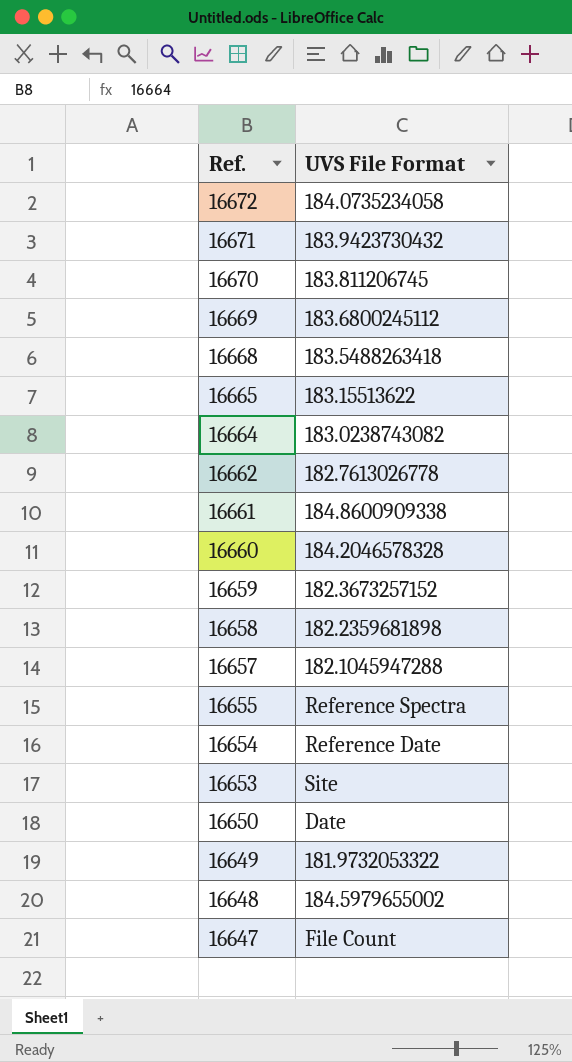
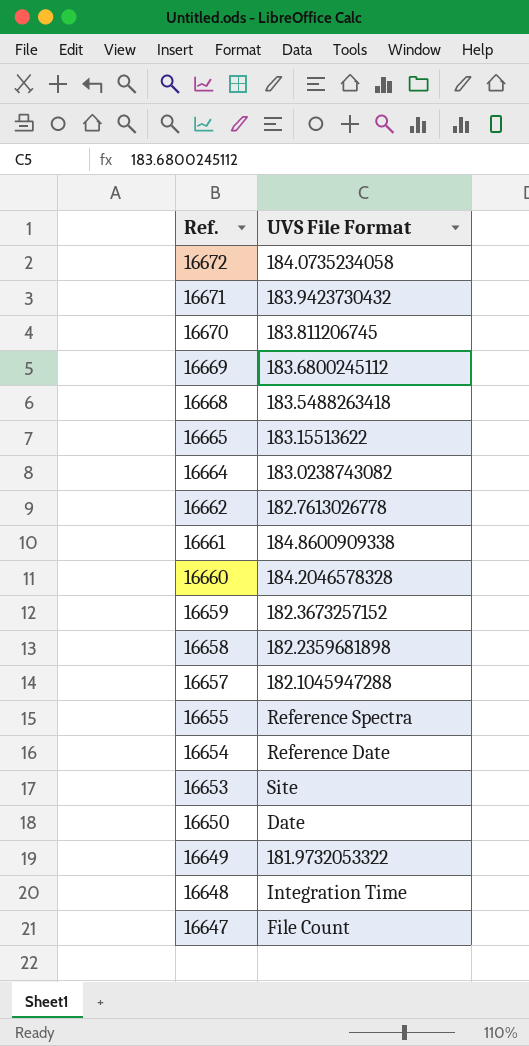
16648 | UVS File Format: 184.5979655002 -> Integration Time

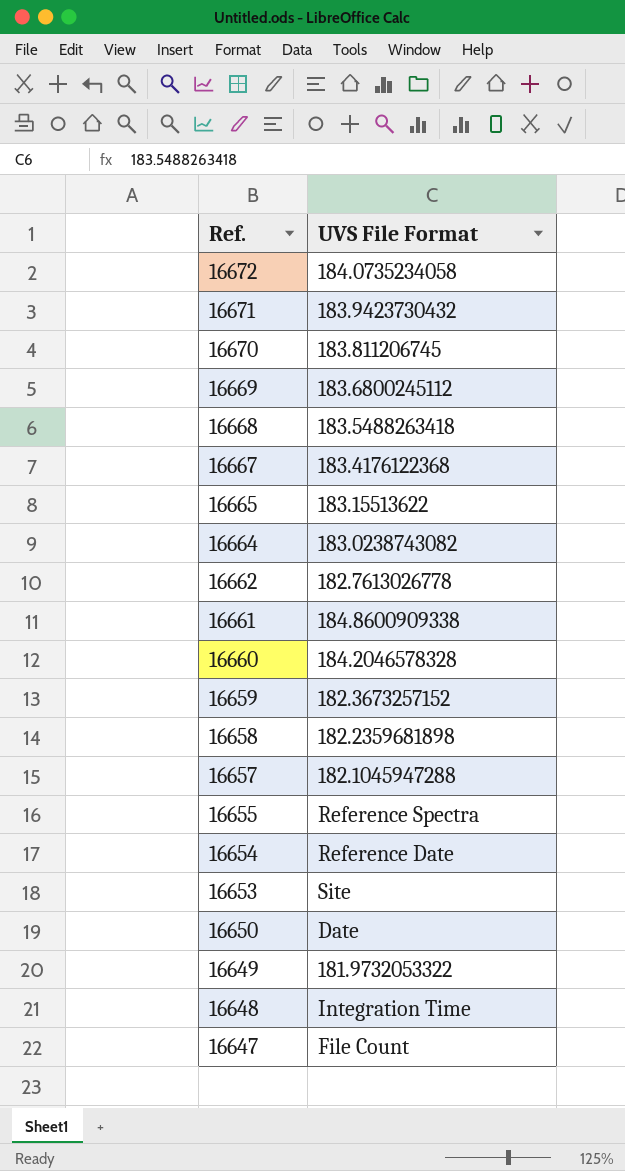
row 16667: none -> 183.4176122368

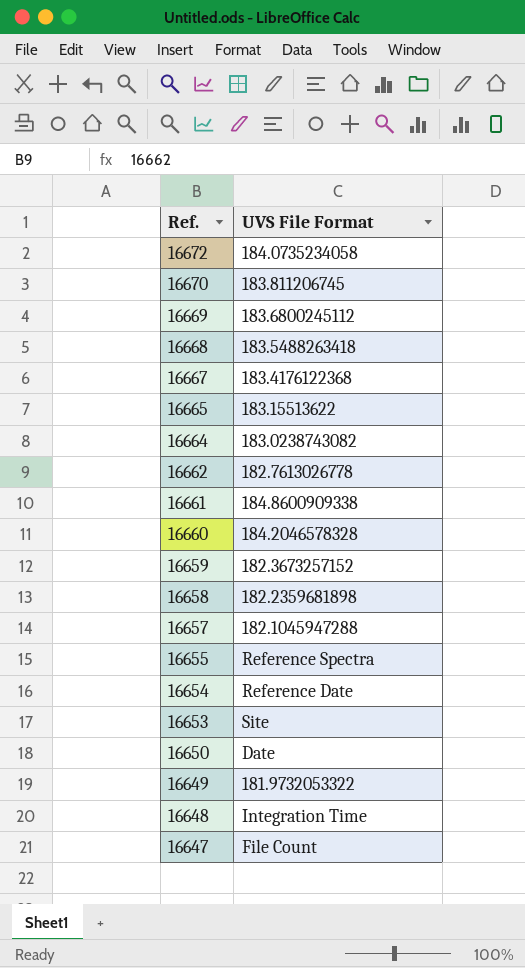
row 16671: 183.9423730432 -> none

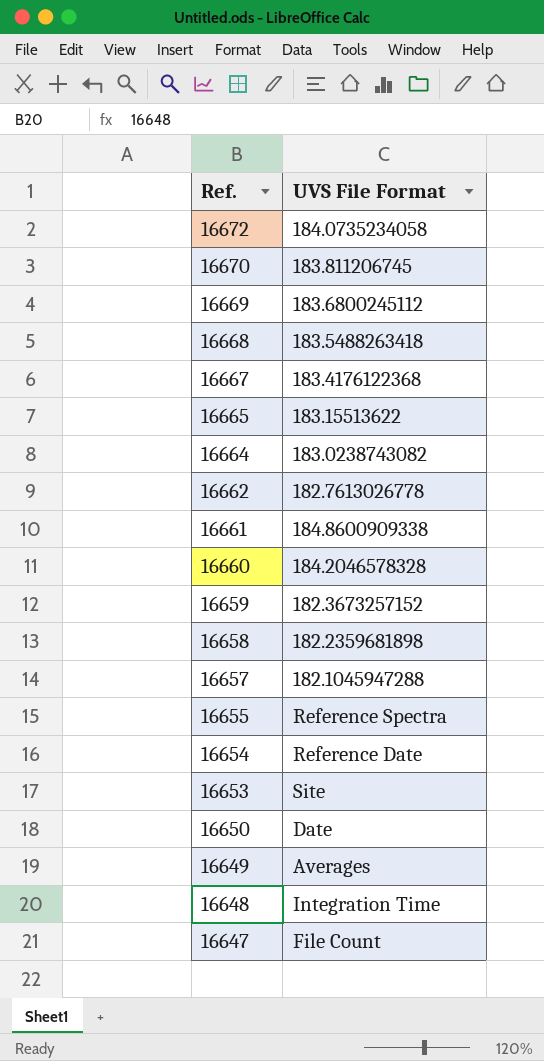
16649 | UVS File Format: 181.9732053322 -> Averages

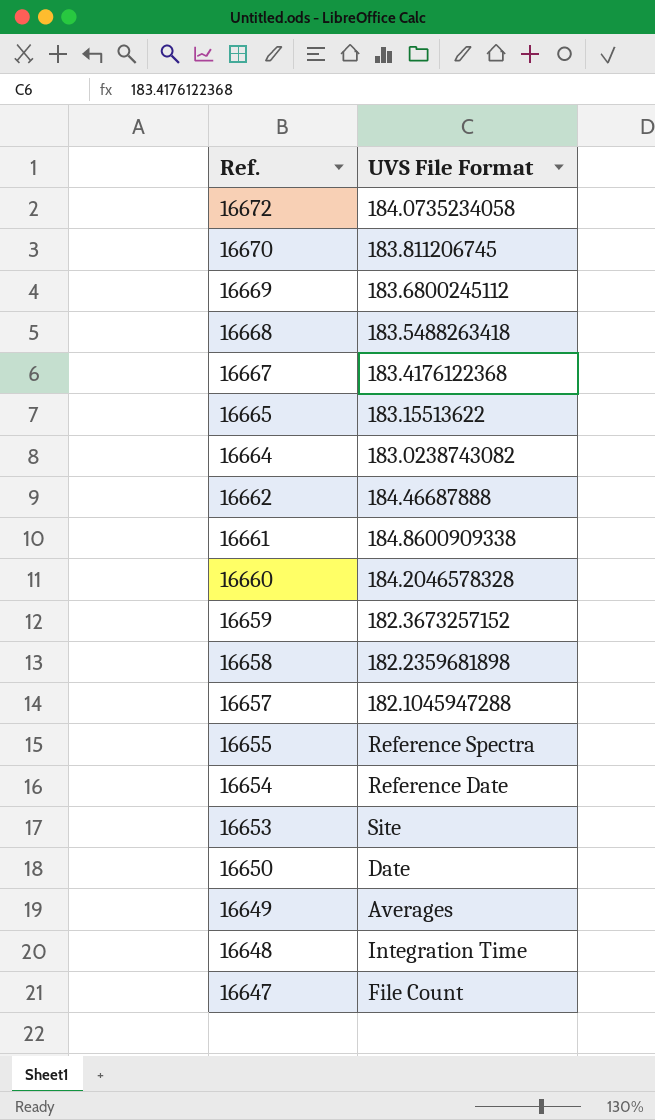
16662 | UVS File Format: 182.7613026778 -> 184.46687888

